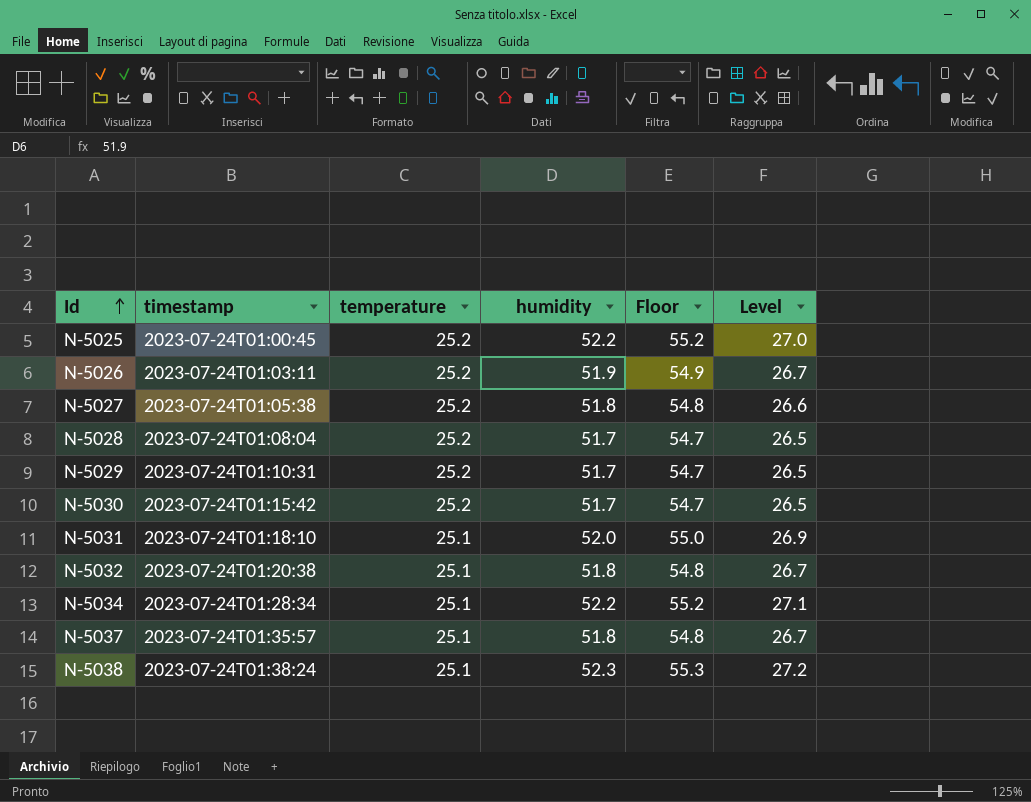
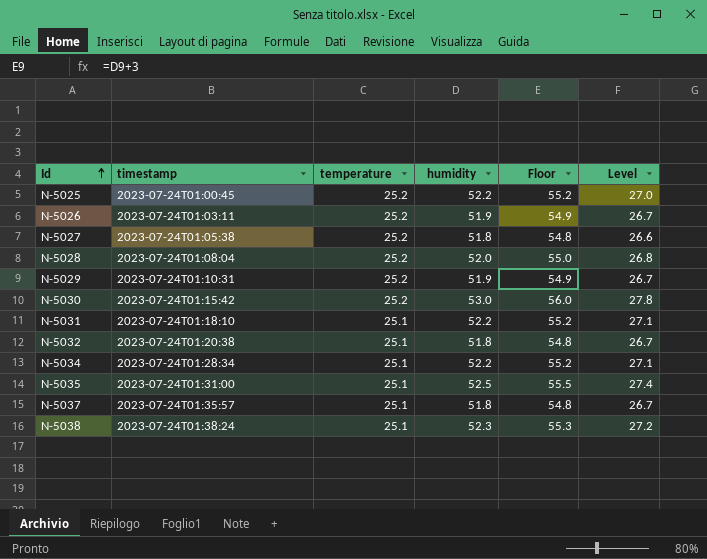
N-5028 | humidity: 51.7 -> 52.0
N-5028 | Floor: 54.7 -> 55.0
N-5028 | Level: 26.5 -> 26.8
N-5029 | humidity: 51.7 -> 51.9
N-5029 | Floor: 54.7 -> 54.9
N-5029 | Level: 26.5 -> 26.7
N-5030 | humidity: 51.7 -> 53.0
N-5030 | Floor: 54.7 -> 56.0
N-5030 | Level: 26.5 -> 27.8
N-5031 | humidity: 52.0 -> 52.2
N-5031 | Floor: 55.0 -> 55.2
N-5031 | Level: 26.9 -> 27.1
row N-5035: none -> 2023-07-24T01:31:00 | 25.1 | 52.5 | 55.5 | 27.4

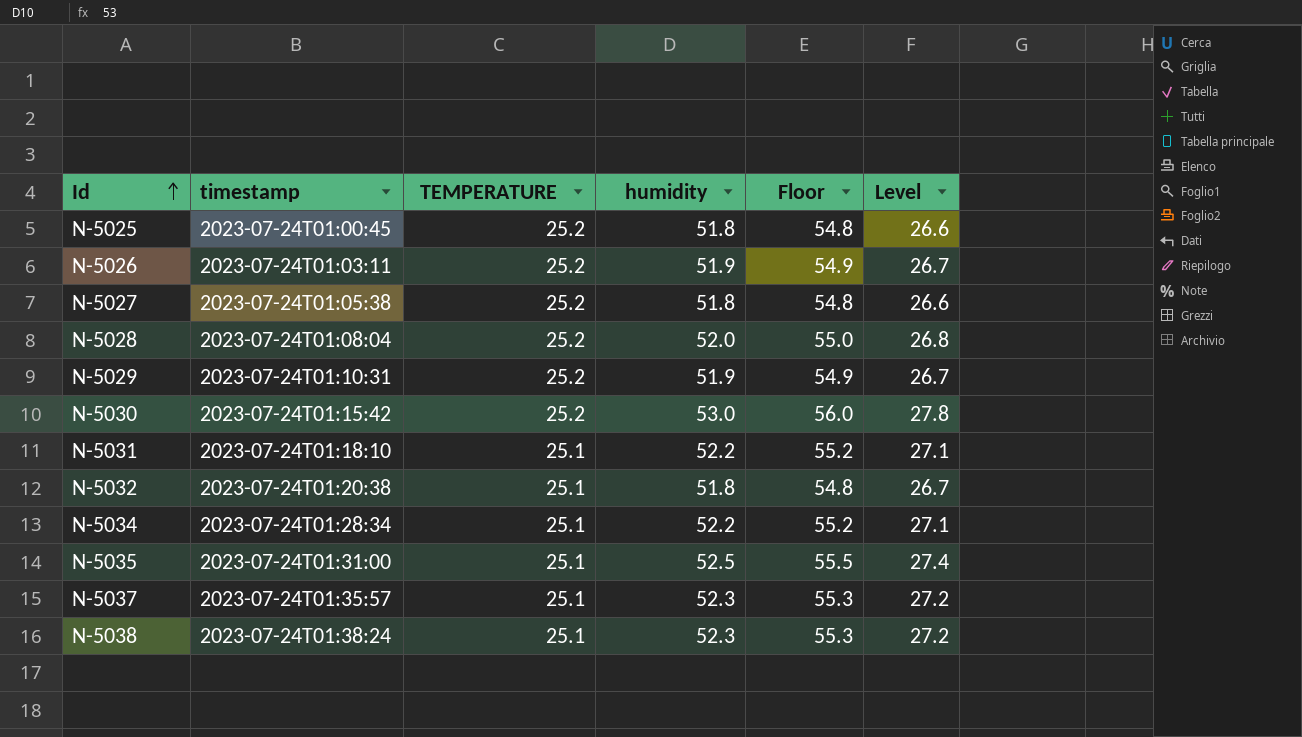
column name: temperature -> TEMPERATURE
N-5025 | humidity: 52.2 -> 51.8
N-5025 | Floor: 55.2 -> 54.8
N-5025 | Level: 27.0 -> 26.6
N-5037 | humidity: 51.8 -> 52.3
N-5037 | Floor: 54.8 -> 55.3
N-5037 | Level: 26.7 -> 27.2

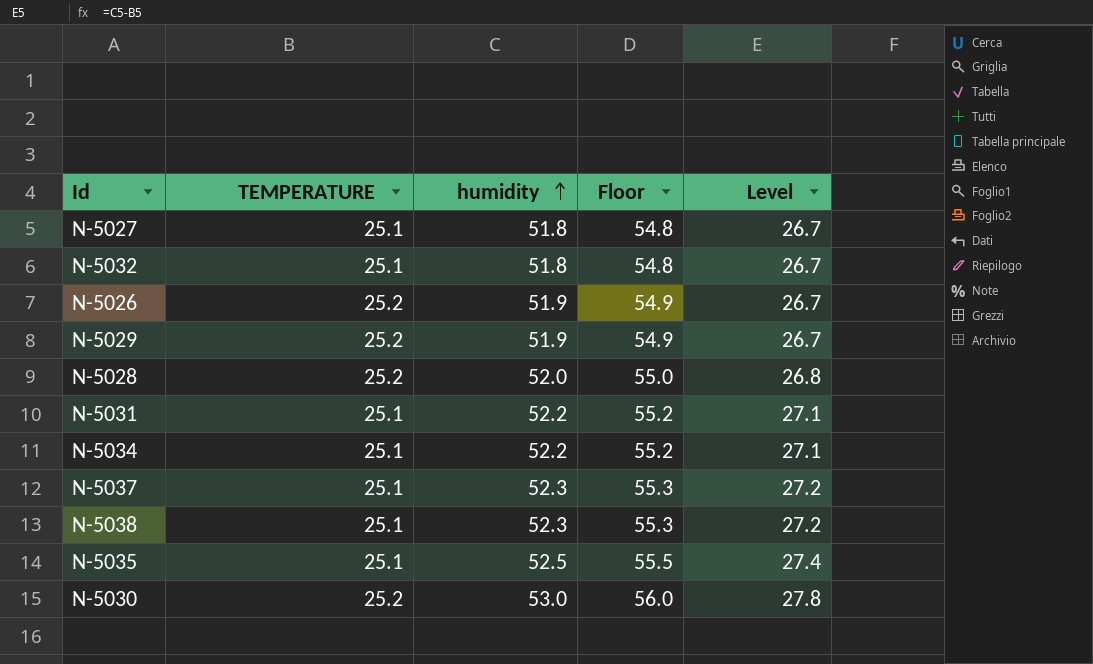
row order: Id ascending -> humidity ascending
column timestamp | position: 2 -> none
row N-5025: 2023-07-24T01:00:45 | 25.2 | 51.8 | 54.8 | 26.6 -> none
N-5027 | TEMPERATURE: 25.2 -> 25.1
N-5027 | Level: 26.6 -> 26.7

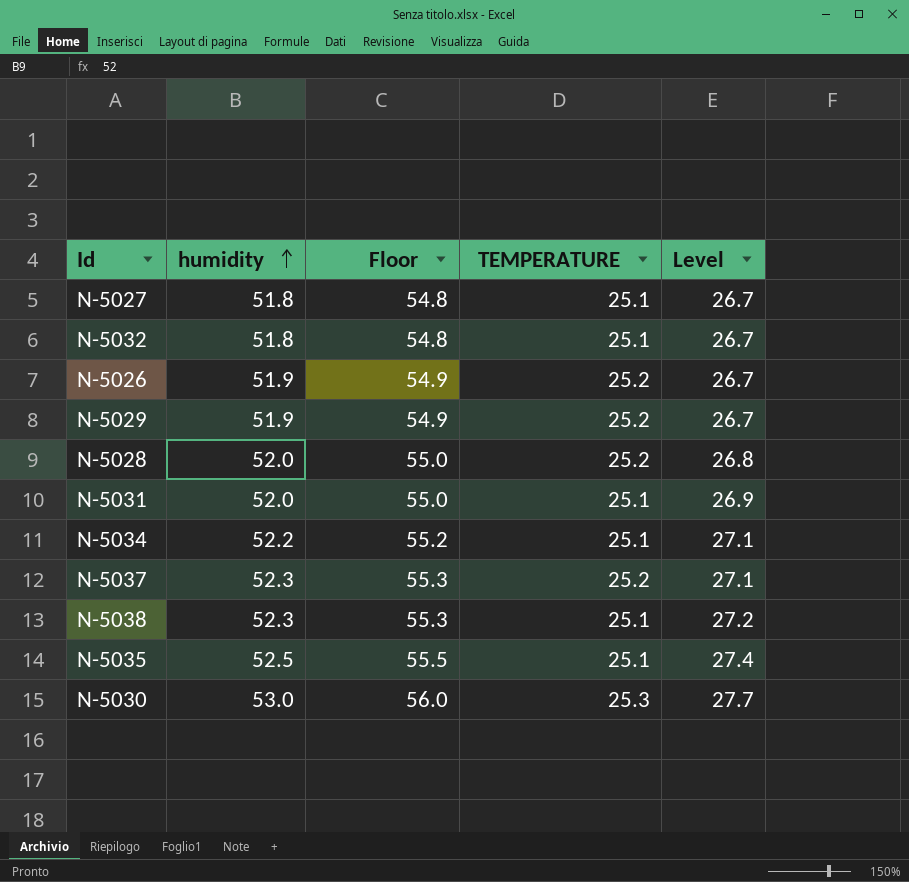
column TEMPERATURE | position: 2 -> 4
N-5031 | humidity: 52.2 -> 52.0
N-5031 | Floor: 55.2 -> 55.0
N-5031 | Level: 27.1 -> 26.9
N-5037 | TEMPERATURE: 25.1 -> 25.2
N-5037 | Level: 27.2 -> 27.1
N-5030 | TEMPERATURE: 25.2 -> 25.3
N-5030 | Level: 27.8 -> 27.7

